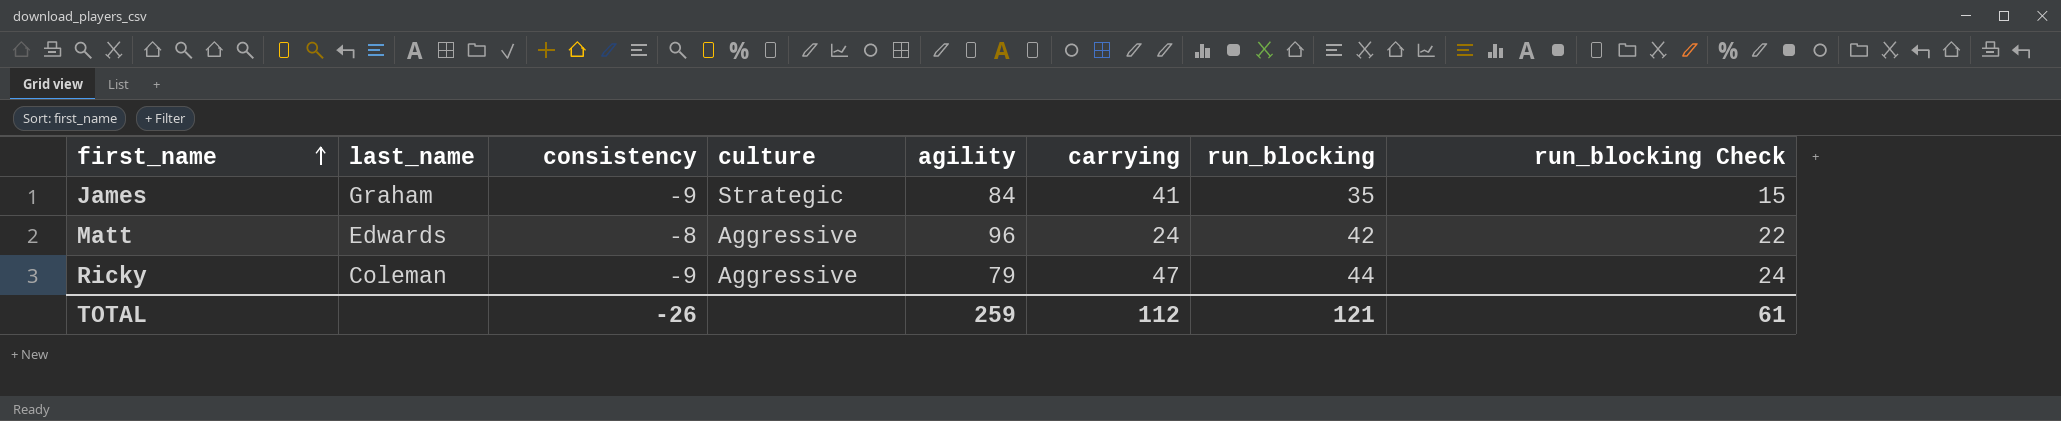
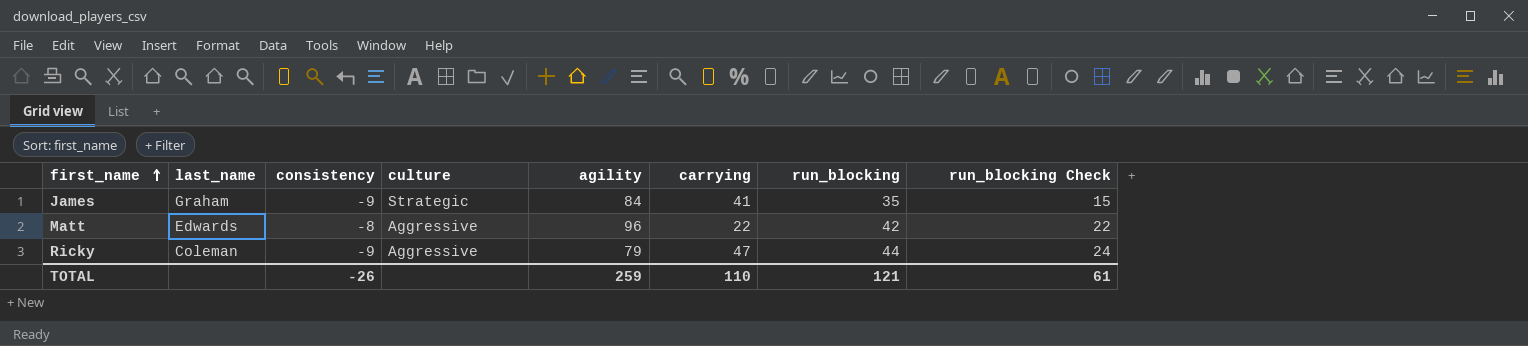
Matt | carrying: 24 -> 22
TOTAL | carrying: 112 -> 110

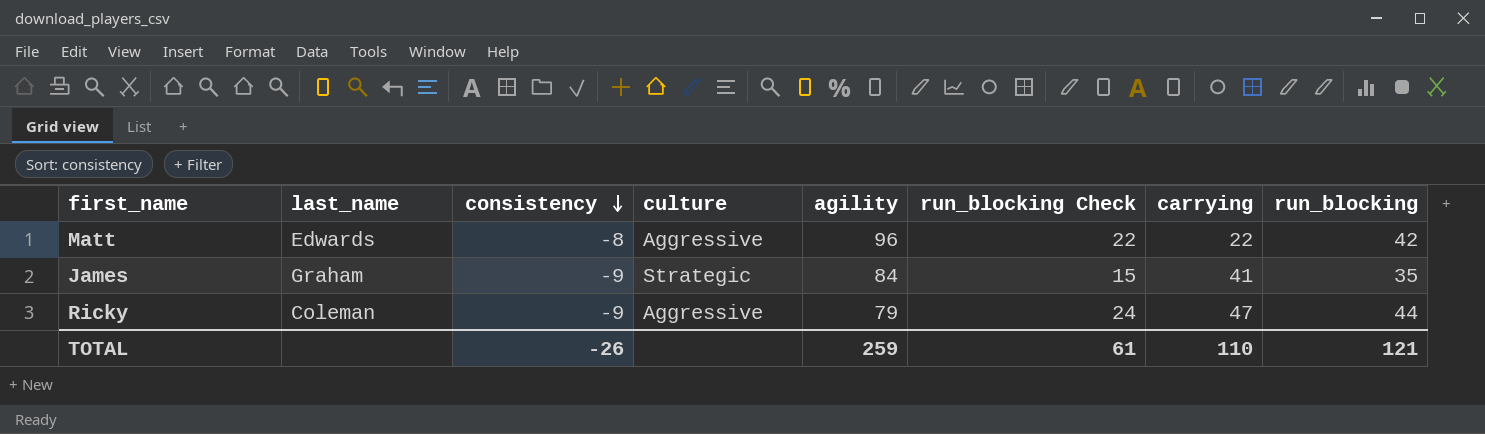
row order: first_name ascending -> consistency descending
column run_blocking Check | position: 8 -> 6

